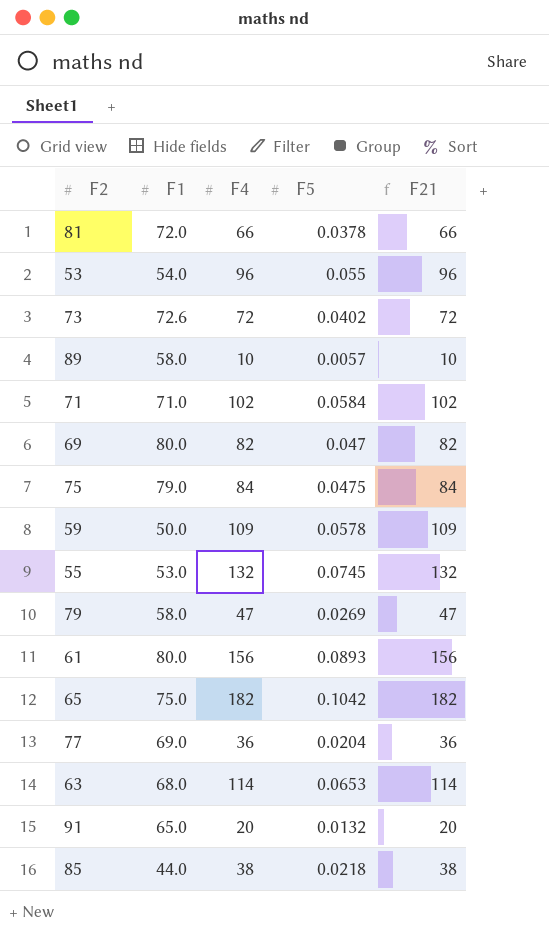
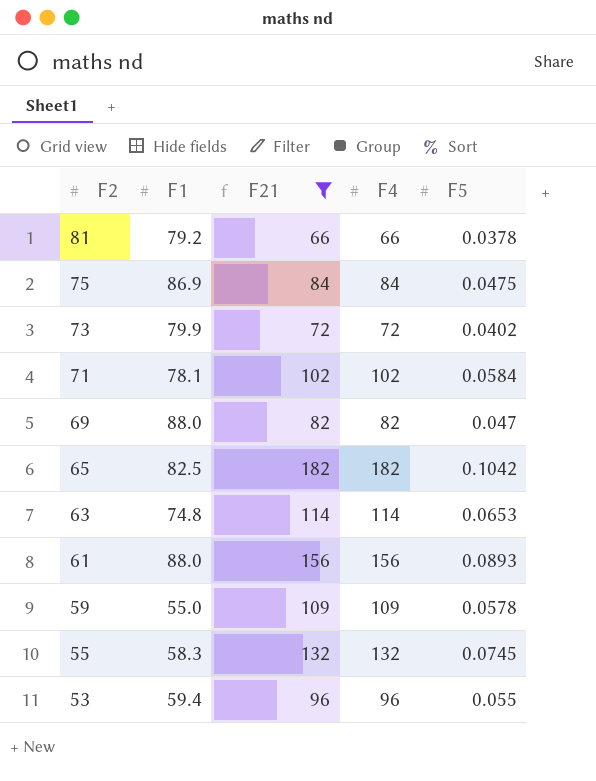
filter: none -> F21 >= 66
row order: none -> F2 descending
column F21 | position: 5 -> 3
81 | F1: 72.0 -> 79.2
75 | F1: 79.0 -> 86.9
73 | F1: 72.6 -> 79.9
71 | F1: 71.0 -> 78.1
69 | F1: 80.0 -> 88.0
65 | F1: 75.0 -> 82.5
63 | F1: 68.0 -> 74.8
61 | F1: 80.0 -> 88.0
59 | F1: 50.0 -> 55.0
55 | F1: 53.0 -> 58.3
53 | F1: 54.0 -> 59.4

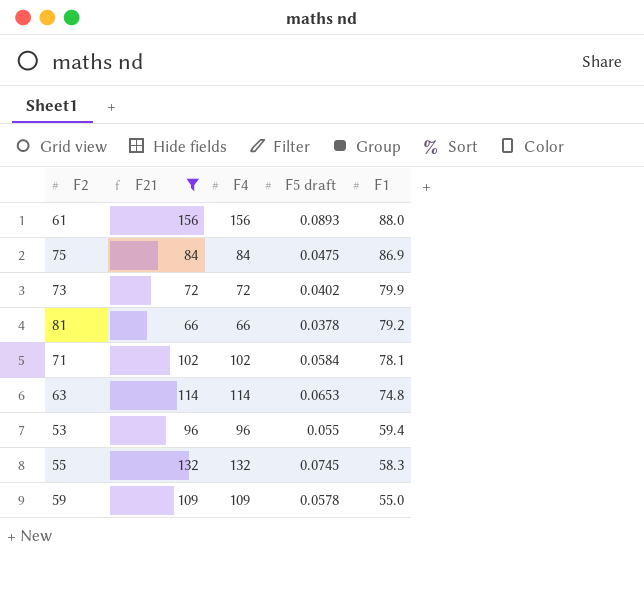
row order: F2 descending -> F1 descending
column name: F5 -> F5 draft
column F1 | position: 2 -> 5
row 69: 88.0 | 82 | 82 | 0.047 -> none
row 65: 82.5 | 182 | 182 | 0.1042 -> none

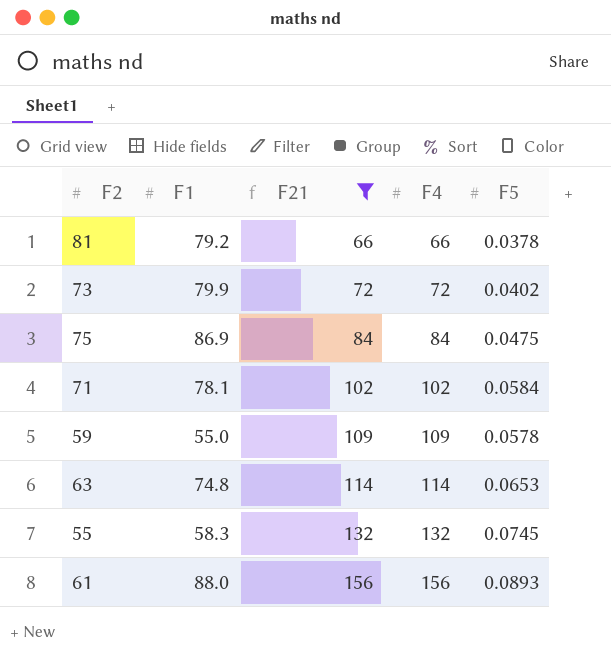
row order: F1 descending -> F21 ascending
column F1 | position: 5 -> 2
column name: F5 draft -> F5
row 53: 96 | 96 | 0.055 | 59.4 -> none

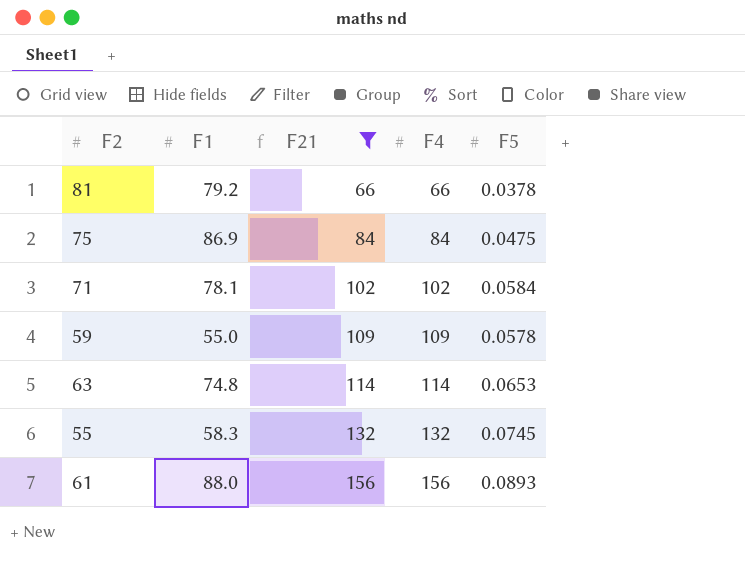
row 73: 79.9 | 72 | 72 | 0.0402 -> none

